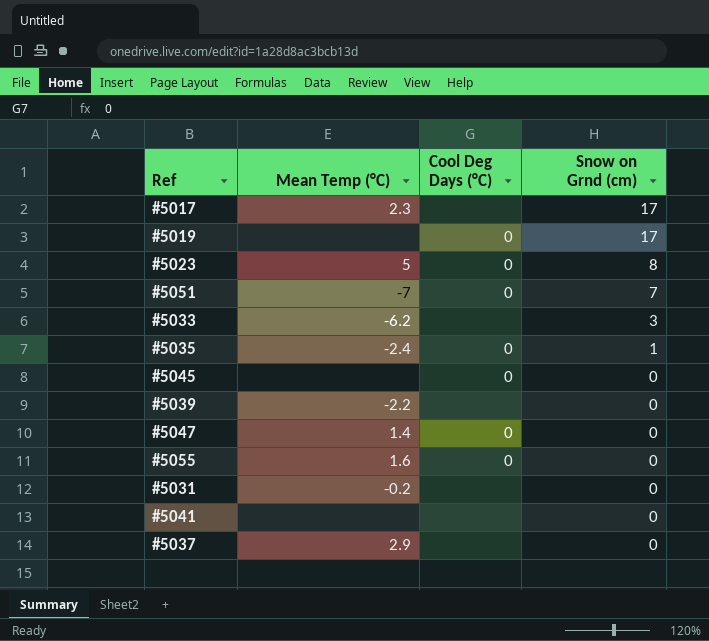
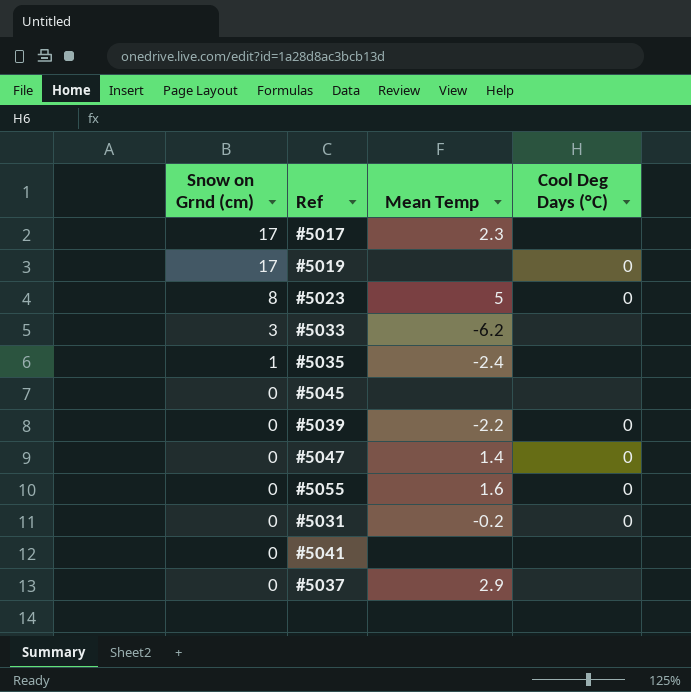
column Snow on Grnd (cm) | position: 4 -> 1
column name: Mean Temp (°C) -> Mean Temp
row #5051: -7 | 0 | 7 -> none
#5035 | Cool Deg Days (°C): 0 -> none
#5045 | Cool Deg Days (°C): 0 -> none
#5039 | Cool Deg Days (°C): none -> 0
#5031 | Cool Deg Days (°C): none -> 0

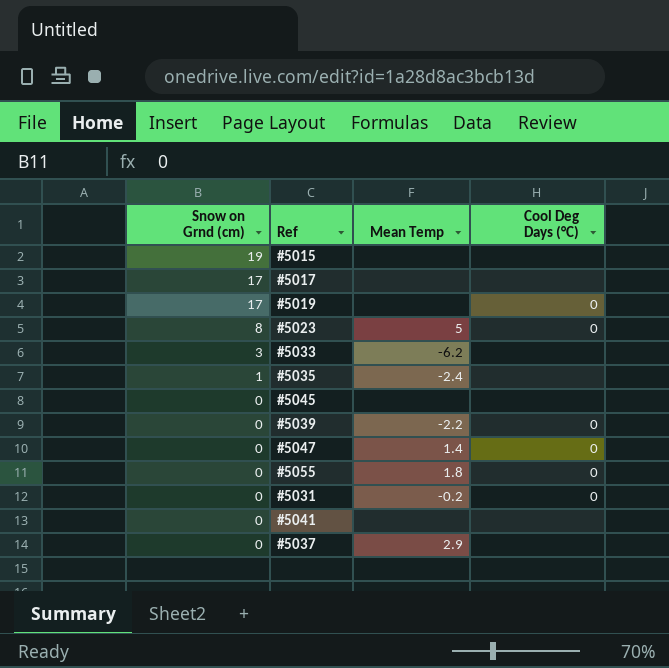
row #5015: none -> 19 | none | none
#5017 | Mean Temp: 2.3 -> none
#5055 | Mean Temp: 1.6 -> 1.8

